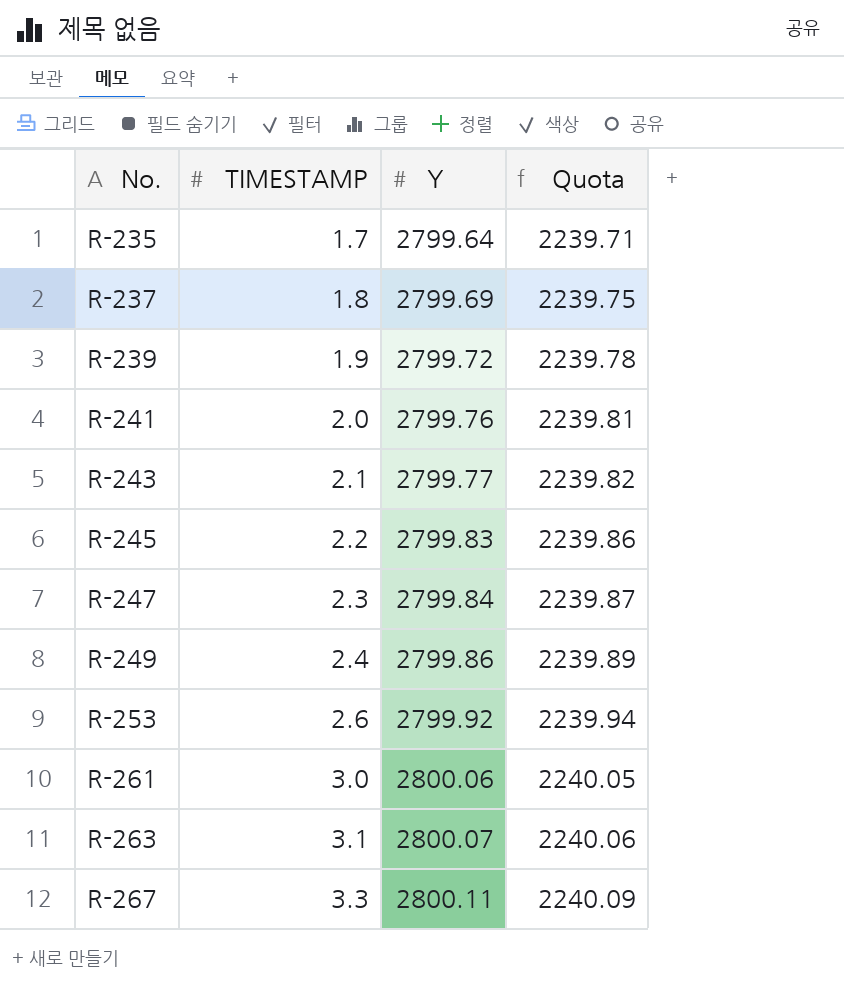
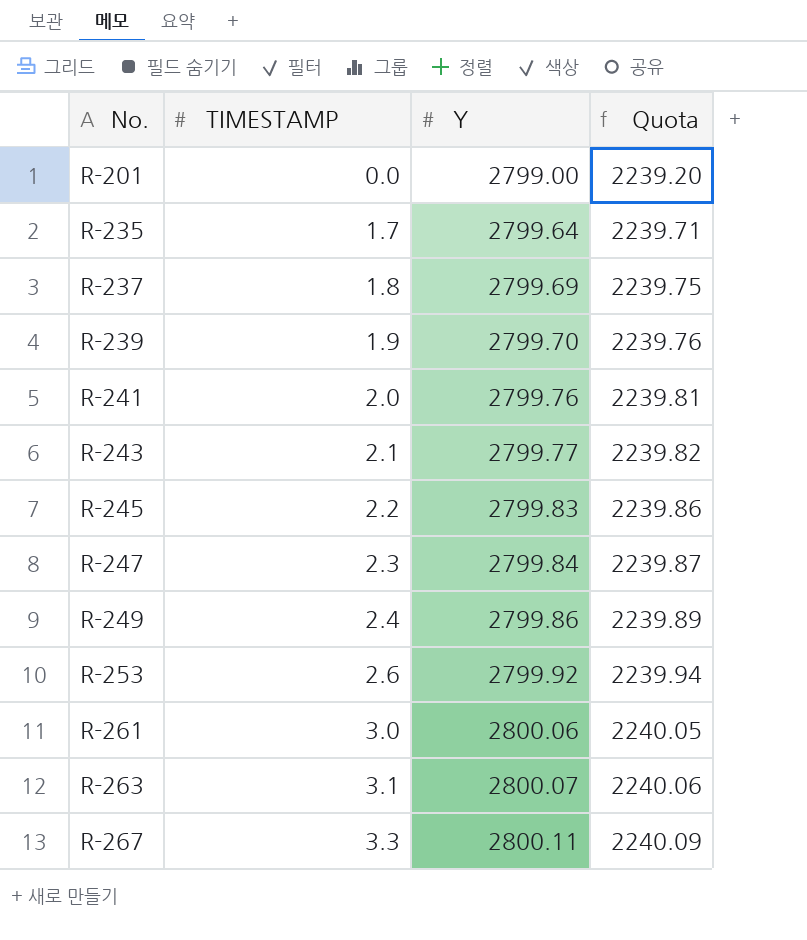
row R-201: none -> 0.0 | 2799.00 | 2239.20
R-239 | Y: 2799.72 -> 2799.70
R-239 | Quota: 2239.78 -> 2239.76

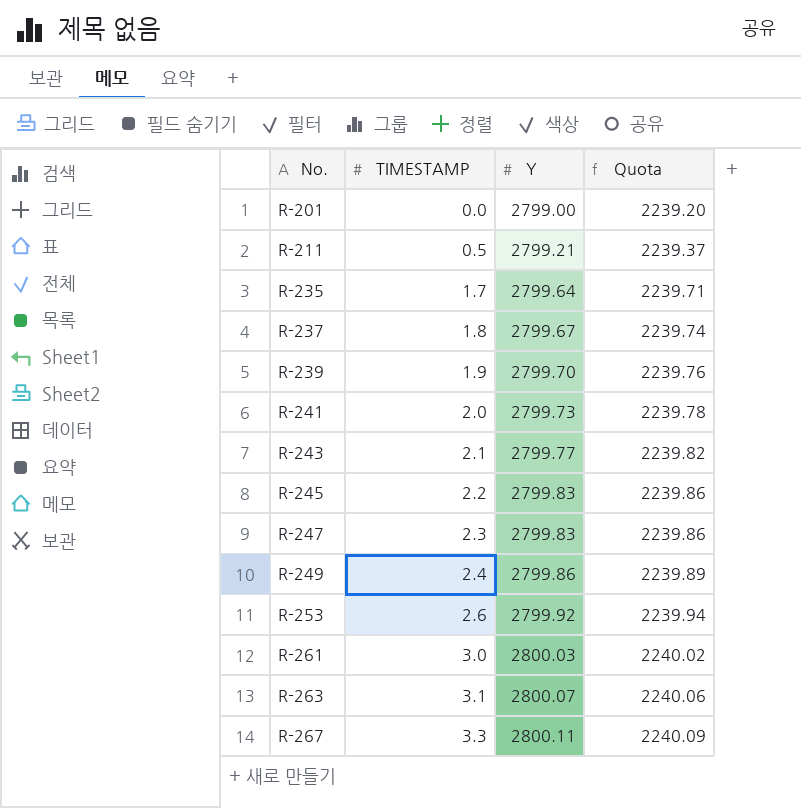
row R-211: none -> 0.5 | 2799.21 | 2239.37
R-237 | Y: 2799.69 -> 2799.67
R-237 | Quota: 2239.75 -> 2239.74
R-241 | Y: 2799.76 -> 2799.73
R-241 | Quota: 2239.81 -> 2239.78
R-247 | Y: 2799.84 -> 2799.83
R-247 | Quota: 2239.87 -> 2239.86
R-261 | Y: 2800.06 -> 2800.03
R-261 | Quota: 2240.05 -> 2240.02

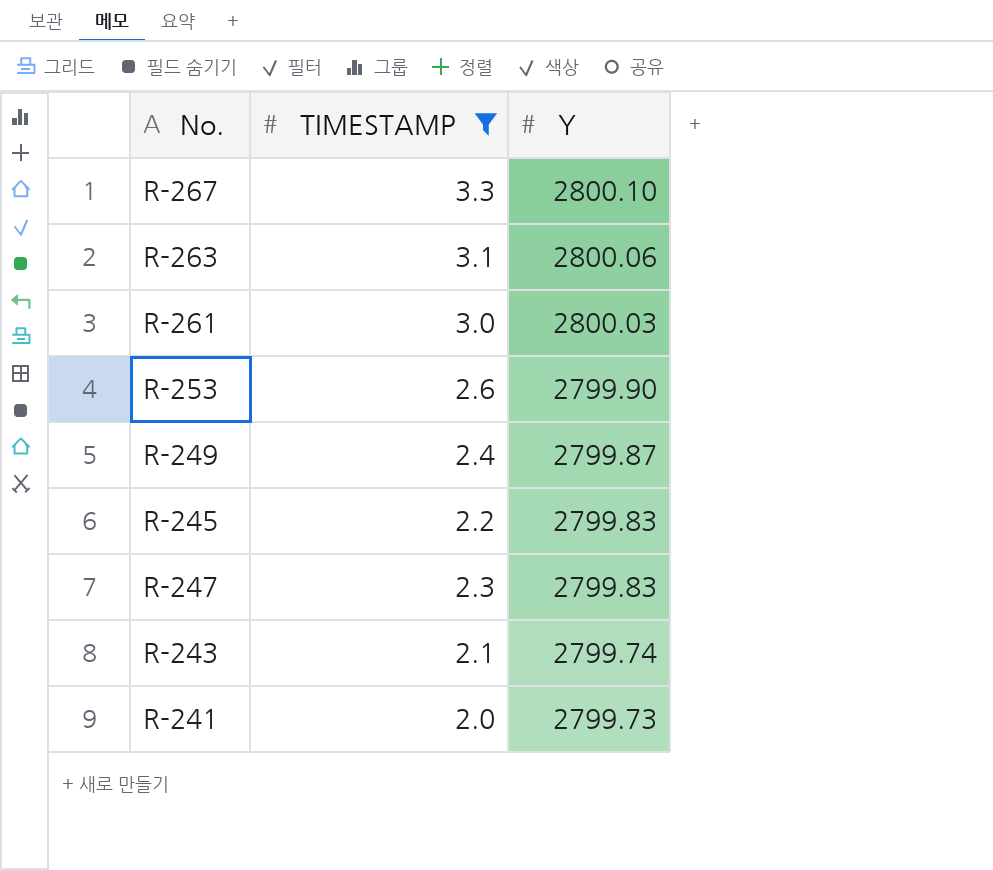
filter: none -> TIMESTAMP >= 2.0
row order: No. ascending -> Y descending
column Quota | formula: [Y] * 0.8 -> none
R-267 | Y: 2800.11 -> 2800.10
R-263 | Y: 2800.07 -> 2800.06
R-253 | Y: 2799.92 -> 2799.90
R-249 | Y: 2799.86 -> 2799.87
R-243 | Y: 2799.77 -> 2799.74

